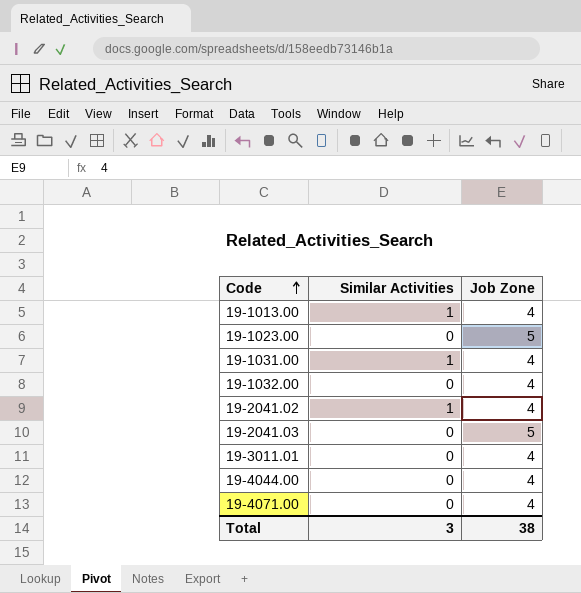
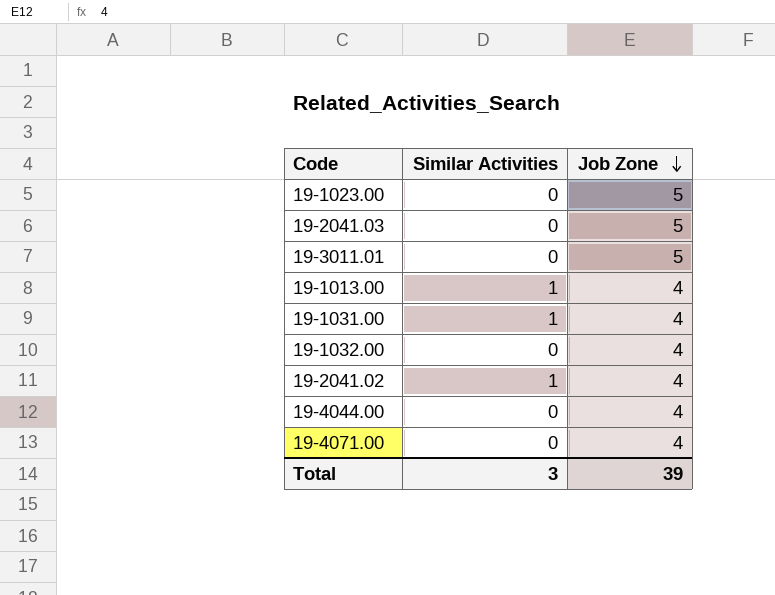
row order: Code ascending -> Job Zone descending
19-3011.01 | Job Zone: 4 -> 5
Total | Job Zone: 38 -> 39

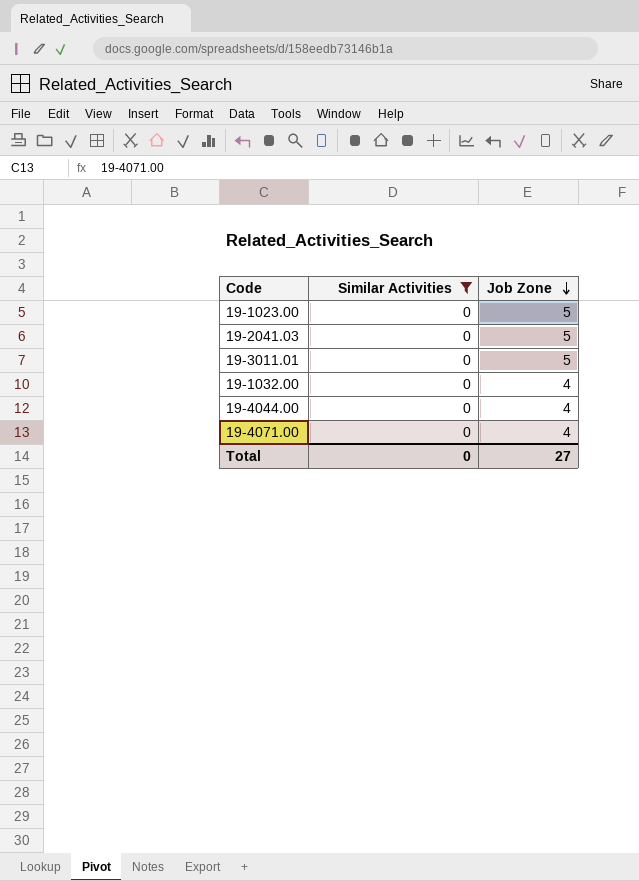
filter: none -> Similar Activities = 0
Total | Similar Activities: 3 -> 0
Total | Job Zone: 39 -> 27

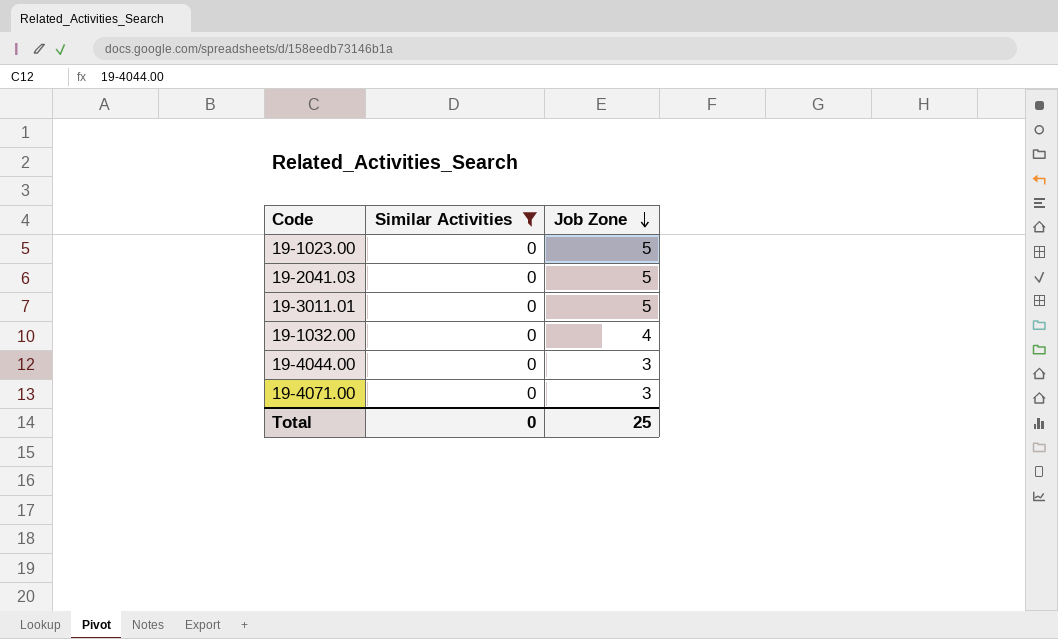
19-4044.00 | Job Zone: 4 -> 3
19-4071.00 | Job Zone: 4 -> 3
Total | Job Zone: 27 -> 25

